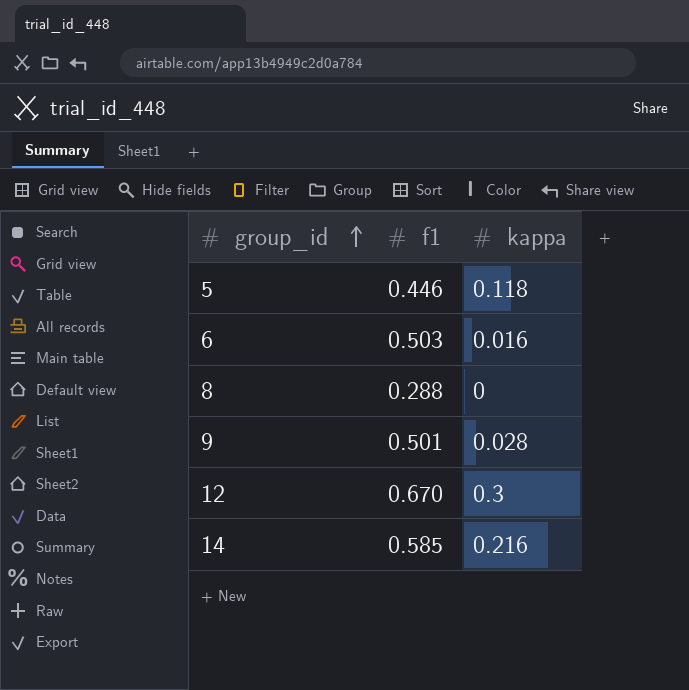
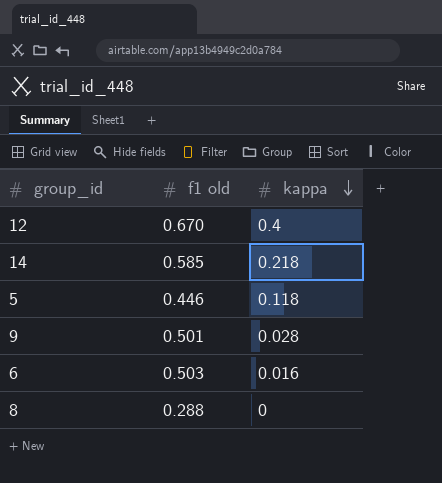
row order: group_id ascending -> kappa descending
column name: f1 -> f1 old
12 | kappa: 0.3 -> 0.4
14 | kappa: 0.216 -> 0.218

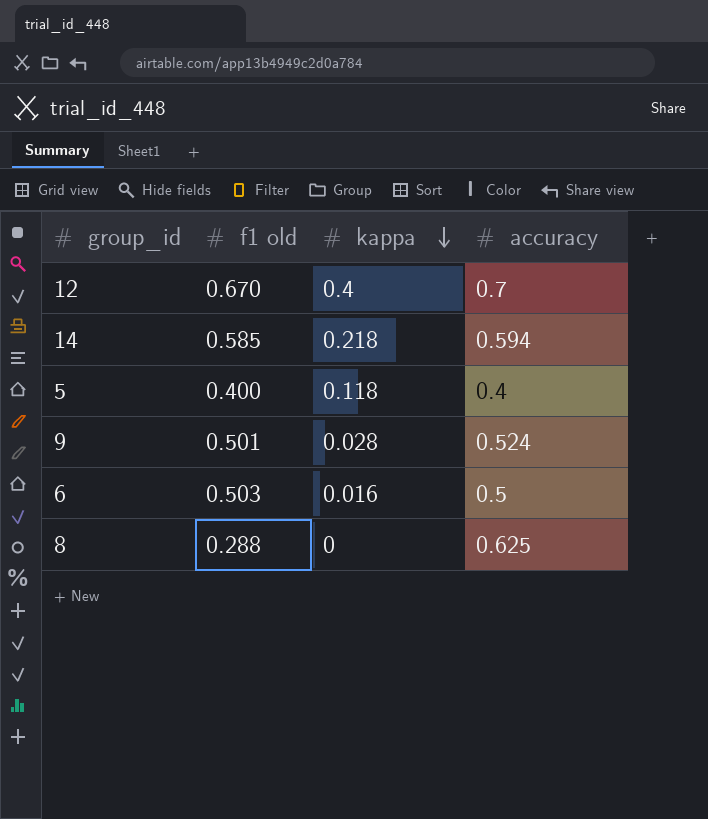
column accuracy | position: none -> 4
5 | f1 old: 0.446 -> 0.400

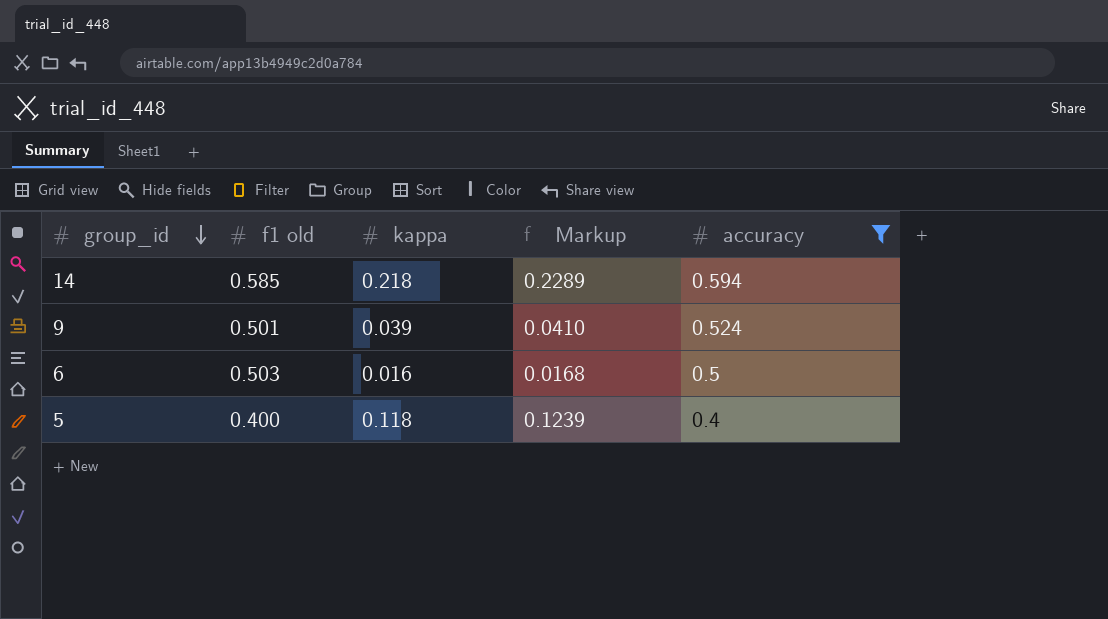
filter: none -> accuracy <= 0.594
row order: kappa descending -> group_id descending
column Markup | formula: none -> [kappa] * 1.05
9 | kappa: 0.028 -> 0.039

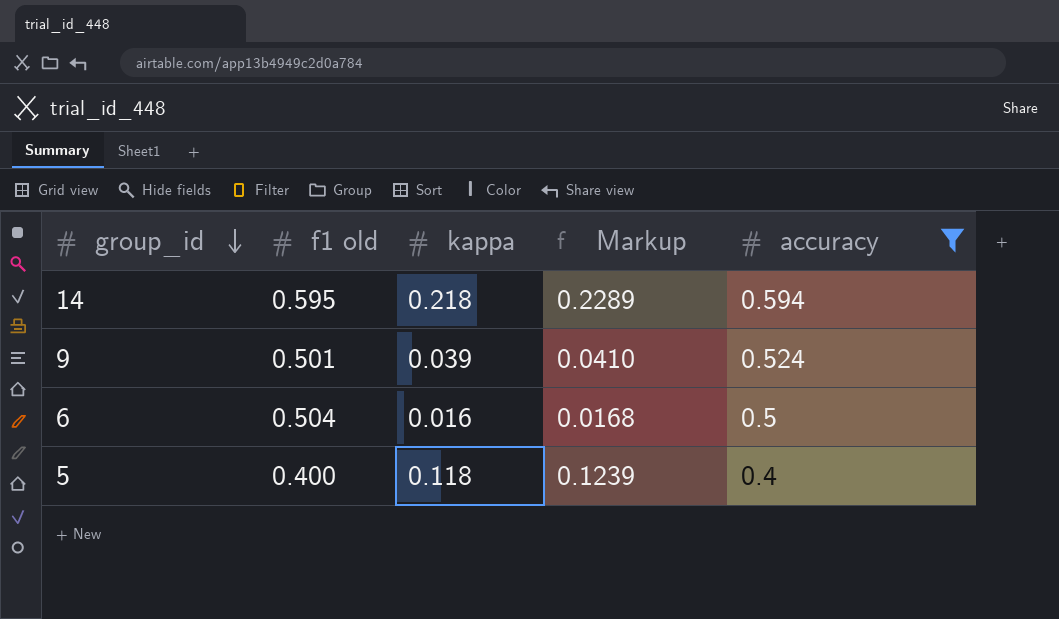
14 | f1 old: 0.585 -> 0.595
6 | f1 old: 0.503 -> 0.504

